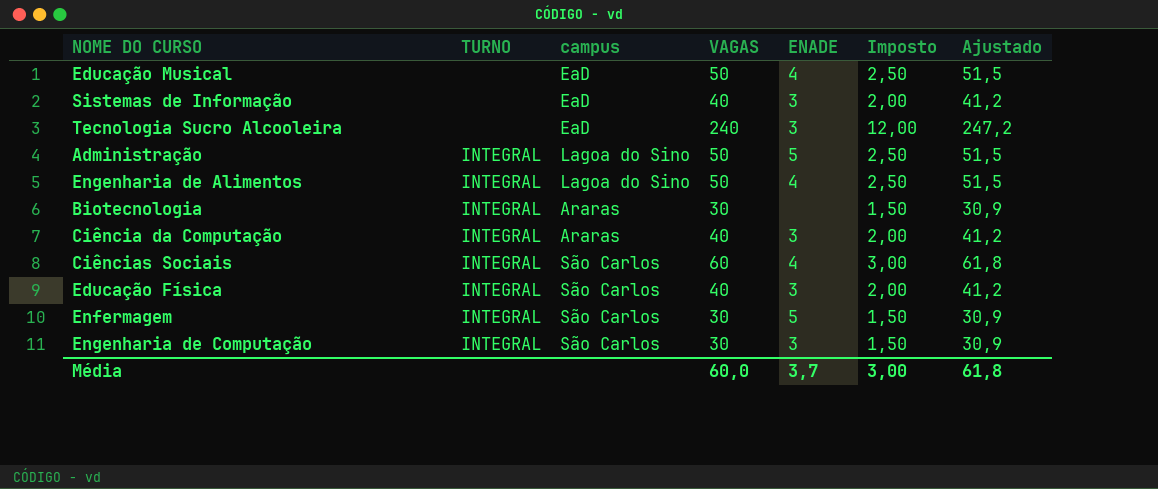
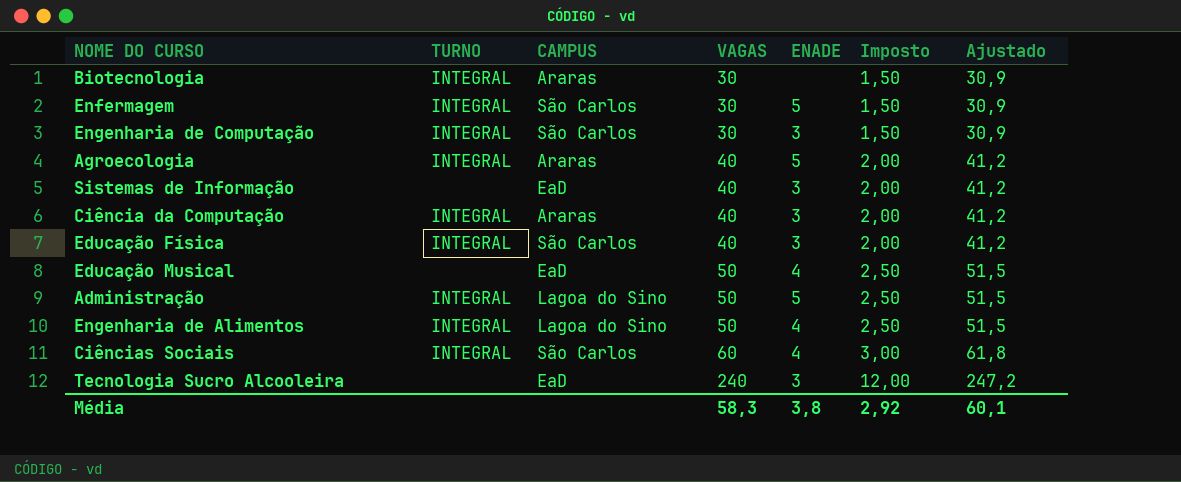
row order: none -> VAGAS ascending
column name: campus -> CAMPUS
row Agroecologia: none -> INTEGRAL | Araras | 40 | 5 | 2,00 | 41,2
Média | VAGAS: 60,0 -> 58,3
Média | ENADE: 3,7 -> 3,8
Média | Imposto: 3,00 -> 2,92
Média | Ajustado: 61,8 -> 60,1

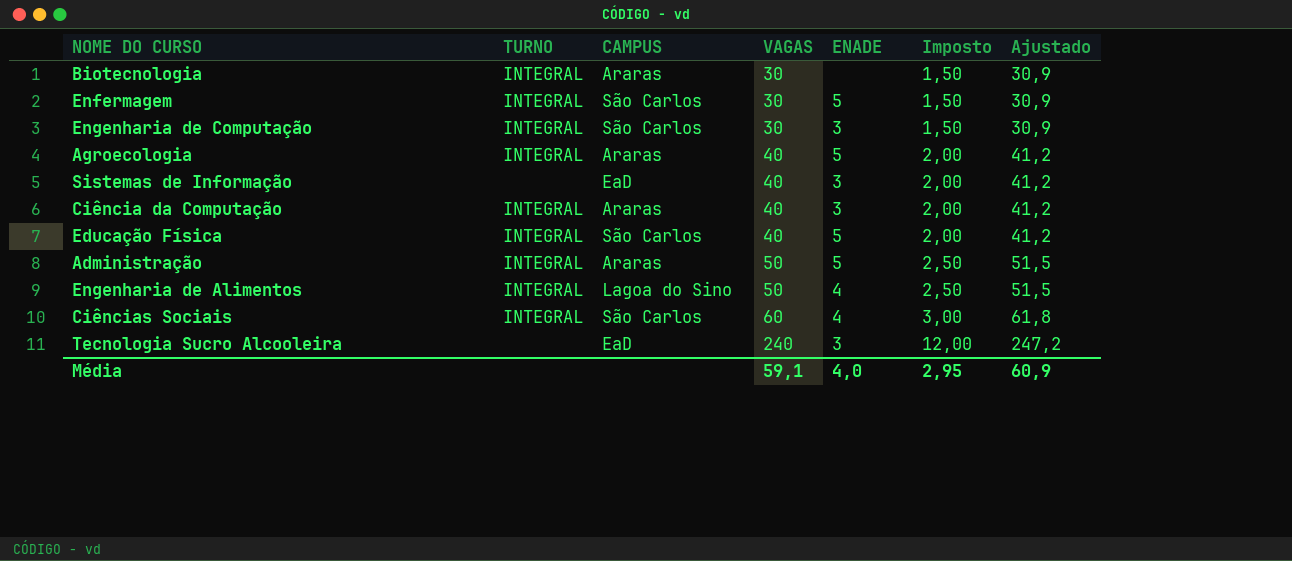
row Educação Musical: none | EaD | 50 | 4 | 2,50 | 51,5 -> none
Educação Física | ENADE: 3 -> 5
Administração | CAMPUS: Lagoa do Sino -> Araras
Média | VAGAS: 58,3 -> 59,1
Média | ENADE: 3,8 -> 4,0
Média | Imposto: 2,92 -> 2,95
Média | Ajustado: 60,1 -> 60,9

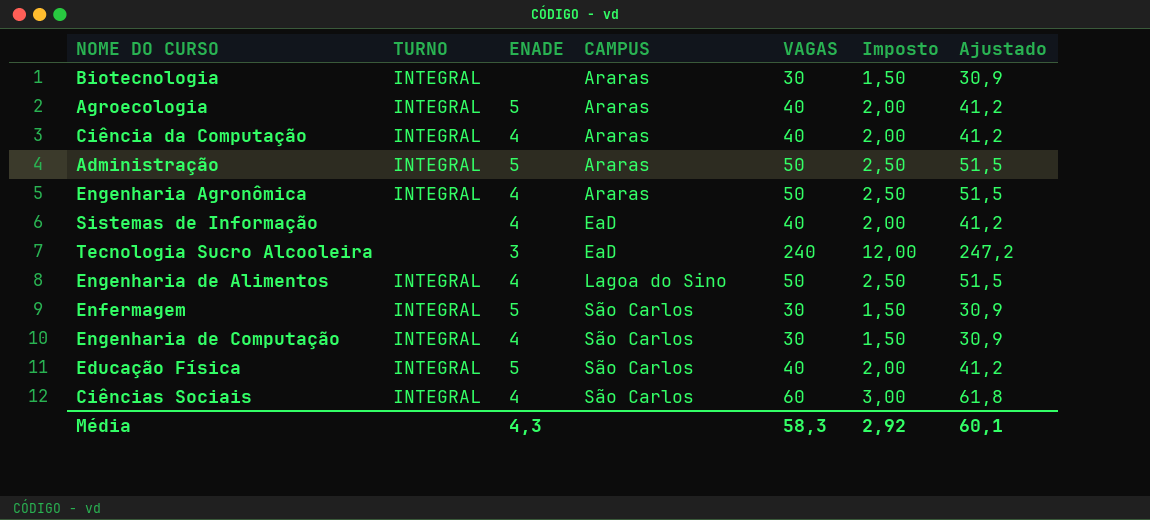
row order: VAGAS ascending -> CAMPUS ascending
column ENADE | position: 5 -> 3
Ciência da Computação | ENADE: 3 -> 4
row Engenharia Agronômica: none -> INTEGRAL | 4 | Araras | 50 | 2,50 | 51,5
Sistemas de Informação | ENADE: 3 -> 4
Engenharia de Computação | ENADE: 3 -> 4
Média | ENADE: 4,0 -> 4,3
Média | VAGAS: 59,1 -> 58,3
Média | Imposto: 2,95 -> 2,92
Média | Ajustado: 60,9 -> 60,1

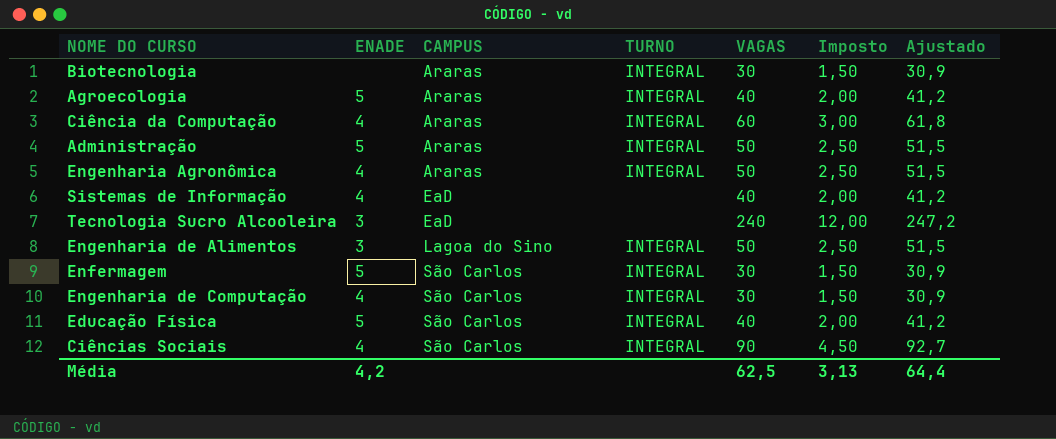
column TURNO | position: 2 -> 4
Ciência da Computação | VAGAS: 40 -> 60
Ciência da Computação | Imposto: 2,00 -> 3,00
Ciência da Computação | Ajustado: 41,2 -> 61,8
Engenharia de Alimentos | ENADE: 4 -> 3
Ciências Sociais | VAGAS: 60 -> 90
Ciências Sociais | Imposto: 3,00 -> 4,50
Ciências Sociais | Ajustado: 61,8 -> 92,7
Média | ENADE: 4,3 -> 4,2
Média | VAGAS: 58,3 -> 62,5
Média | Imposto: 2,92 -> 3,13
Média | Ajustado: 60,1 -> 64,4

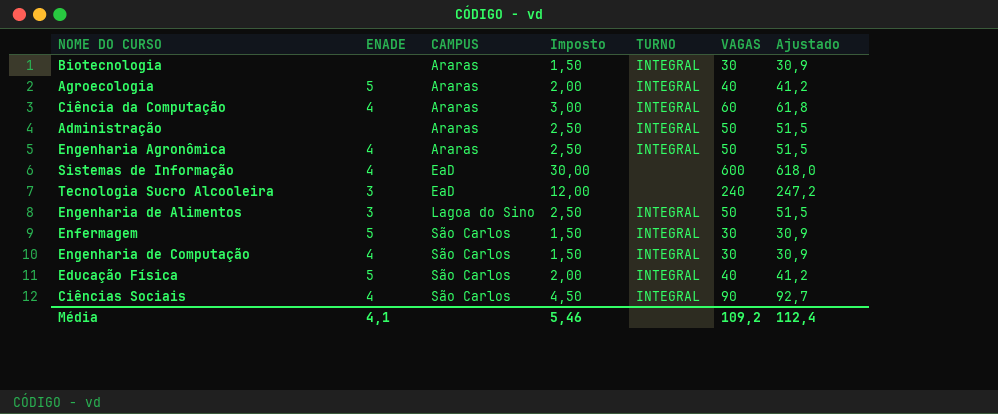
column Imposto | position: 6 -> 4
Administração | ENADE: 5 -> none
Sistemas de Informação | Imposto: 2,00 -> 30,00
Sistemas de Informação | VAGAS: 40 -> 600
Sistemas de Informação | Ajustado: 41,2 -> 618,0
Média | ENADE: 4,2 -> 4,1
Média | Imposto: 3,13 -> 5,46
Média | VAGAS: 62,5 -> 109,2
Média | Ajustado: 64,4 -> 112,4

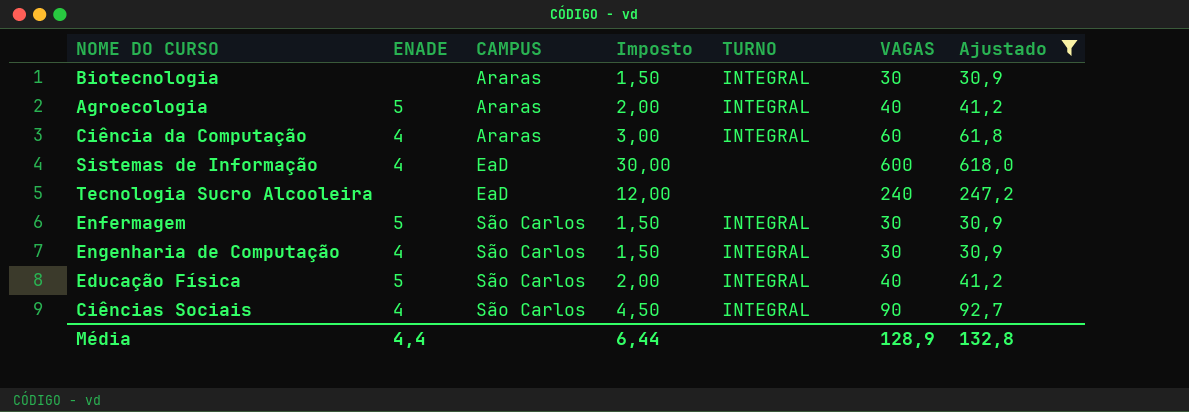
filter: none -> Ajustado != 51,5
Tecnologia Sucro Alcooleira | ENADE: 3 -> none
Média | ENADE: 4,1 -> 4,4
Média | Imposto: 5,46 -> 6,44
Média | VAGAS: 109,2 -> 128,9
Média | Ajustado: 112,4 -> 132,8

